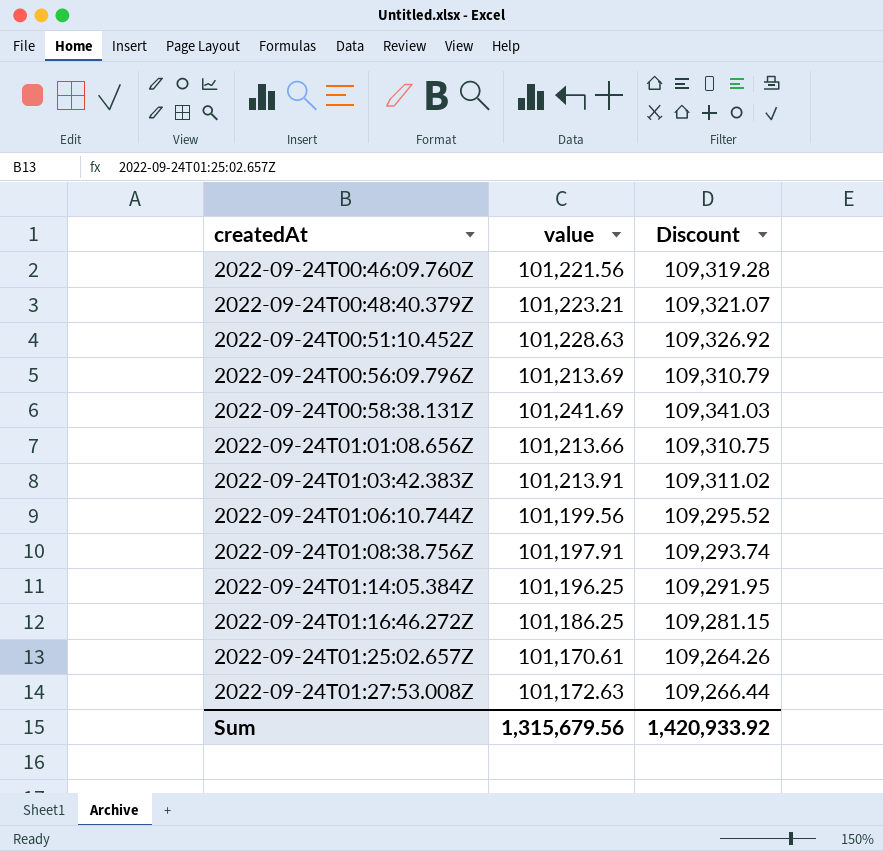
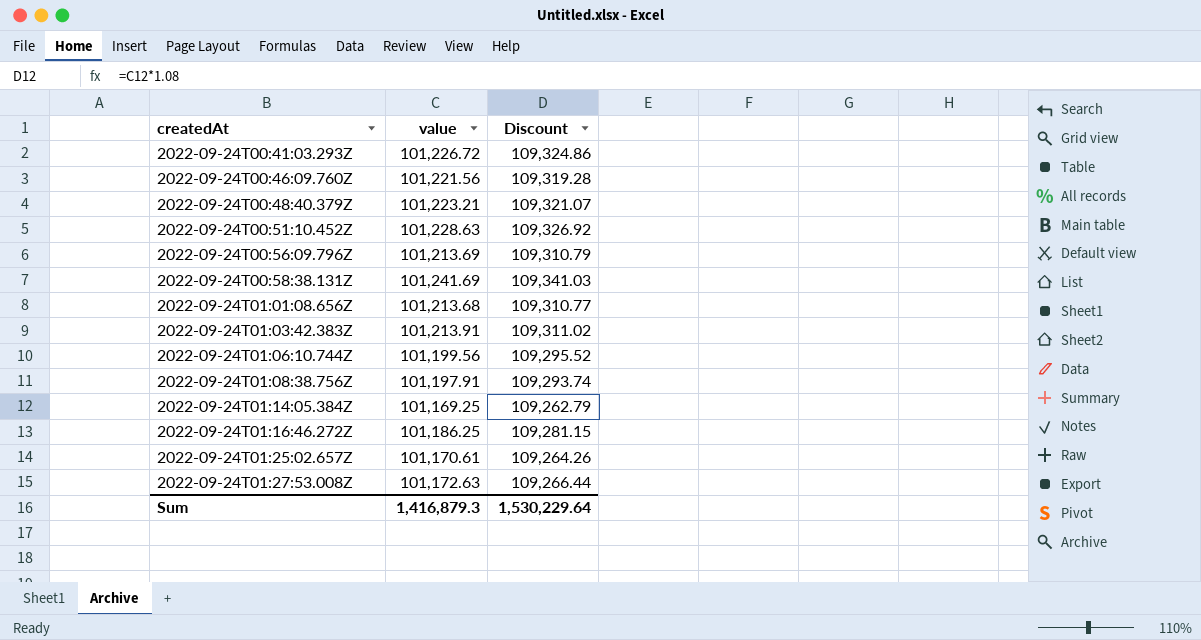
row 2022-09-24T00:41:03.293Z: none -> 101,226.72 | 109,324.86
2022-09-24T01:01:08.656Z | value: 101,213.66 -> 101,213.68
2022-09-24T01:01:08.656Z | Discount: 109,310.75 -> 109,310.77
2022-09-24T01:14:05.384Z | value: 101,196.25 -> 101,169.25
2022-09-24T01:14:05.384Z | Discount: 109,291.95 -> 109,262.79
Sum | value: 1,315,679.56 -> 1,416,879.3
Sum | Discount: 1,420,933.92 -> 1,530,229.64

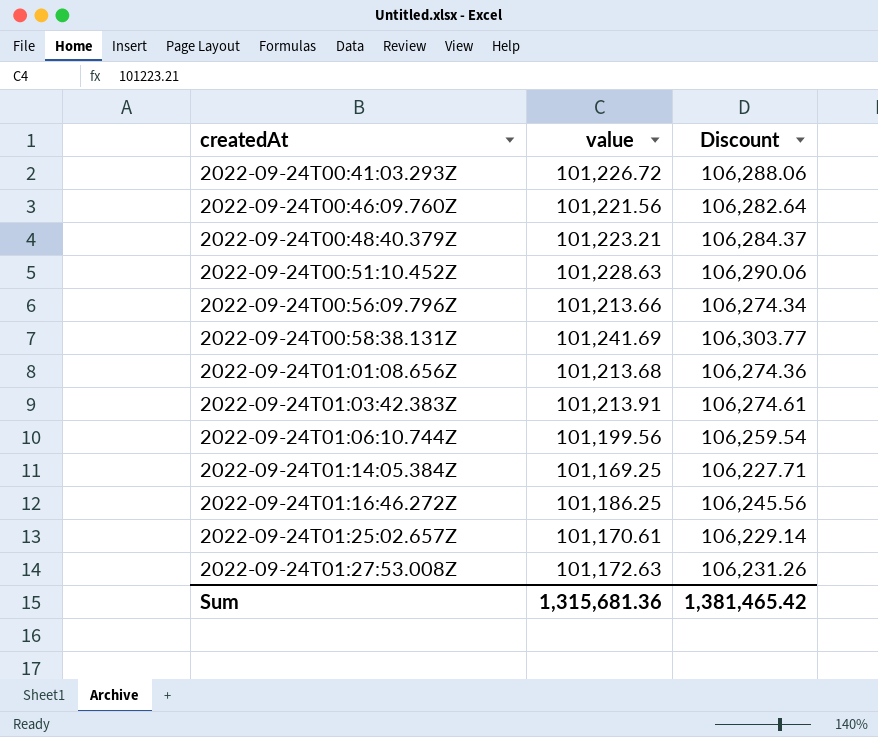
column Discount | formula: [value] * 1.08 -> [value] * 1.05
row 2022-09-24T01:08:38.756Z: 101,197.91 | 109,293.74 -> none
2022-09-24T00:56:09.796Z | value: 101,213.69 -> 101,213.66
Sum | value: 1,416,879.3 -> 1,315,681.36
Sum | Discount: 1,530,229.64 -> 1,381,465.42

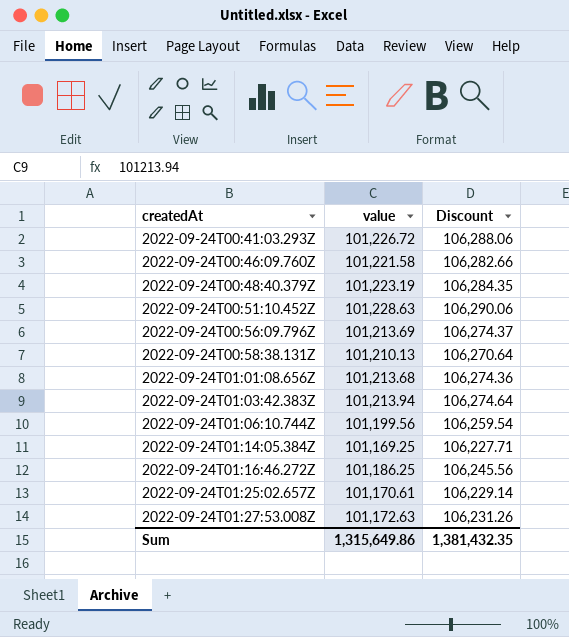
2022-09-24T00:46:09.760Z | value: 101,221.56 -> 101,221.58
2022-09-24T00:46:09.760Z | Discount: 106,282.64 -> 106,282.66
2022-09-24T00:48:40.379Z | value: 101,223.21 -> 101,223.19
2022-09-24T00:48:40.379Z | Discount: 106,284.37 -> 106,284.35
2022-09-24T00:56:09.796Z | value: 101,213.66 -> 101,213.69
2022-09-24T00:56:09.796Z | Discount: 106,274.34 -> 106,274.37
2022-09-24T00:58:38.131Z | value: 101,241.69 -> 101,210.13
2022-09-24T00:58:38.131Z | Discount: 106,303.77 -> 106,270.64
2022-09-24T01:03:42.383Z | value: 101,213.91 -> 101,213.94
2022-09-24T01:03:42.383Z | Discount: 106,274.61 -> 106,274.64
Sum | value: 1,315,681.36 -> 1,315,649.86
Sum | Discount: 1,381,465.42 -> 1,381,432.35

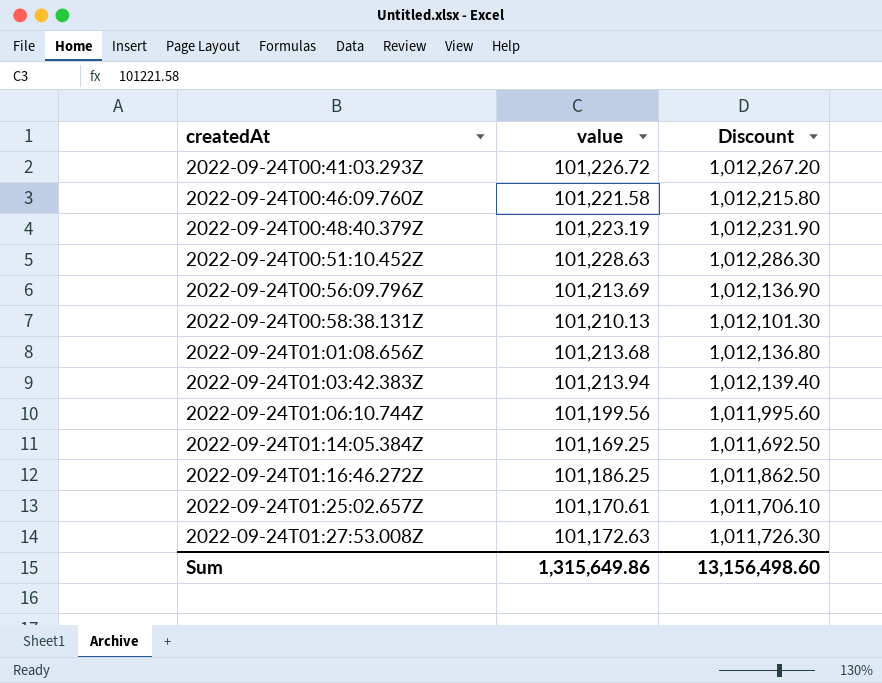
column Discount | formula: [value] * 1.05 -> [value] * 10
Sum | Discount: 1,381,432.35 -> 13,156,498.60

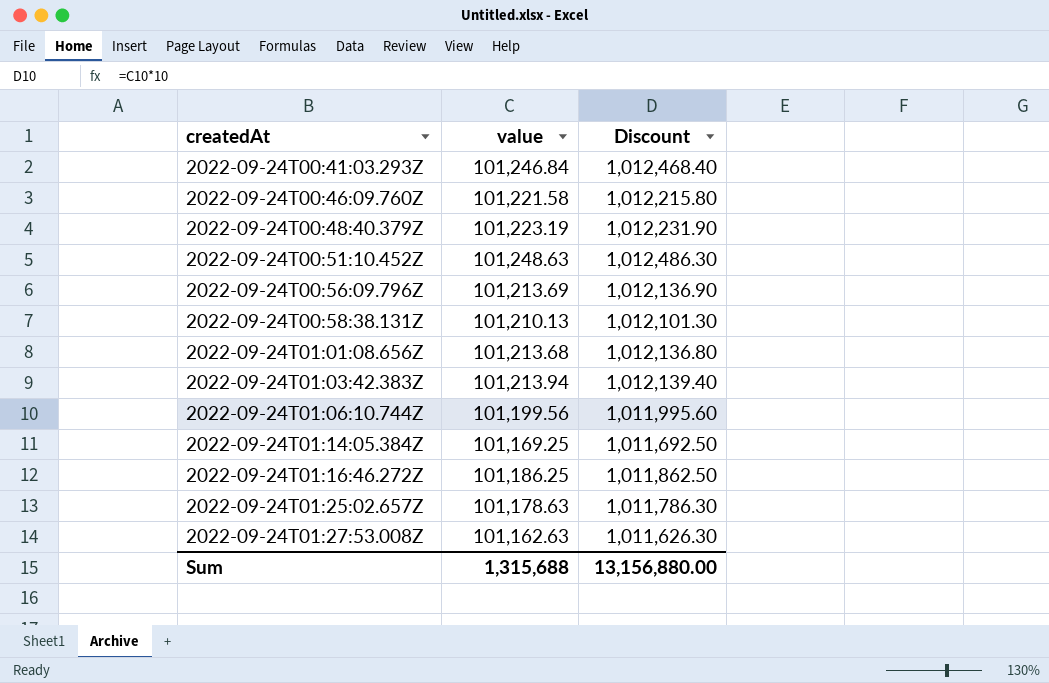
2022-09-24T00:41:03.293Z | value: 101,226.72 -> 101,246.84
2022-09-24T00:41:03.293Z | Discount: 1,012,267.20 -> 1,012,468.40
2022-09-24T00:51:10.452Z | value: 101,228.63 -> 101,248.63
2022-09-24T00:51:10.452Z | Discount: 1,012,286.30 -> 1,012,486.30
2022-09-24T01:25:02.657Z | value: 101,170.61 -> 101,178.63
2022-09-24T01:25:02.657Z | Discount: 1,011,706.10 -> 1,011,786.30
2022-09-24T01:27:53.008Z | value: 101,172.63 -> 101,162.63
2022-09-24T01:27:53.008Z | Discount: 1,011,726.30 -> 1,011,626.30
Sum | value: 1,315,649.86 -> 1,315,688
Sum | Discount: 13,156,498.60 -> 13,156,880.00

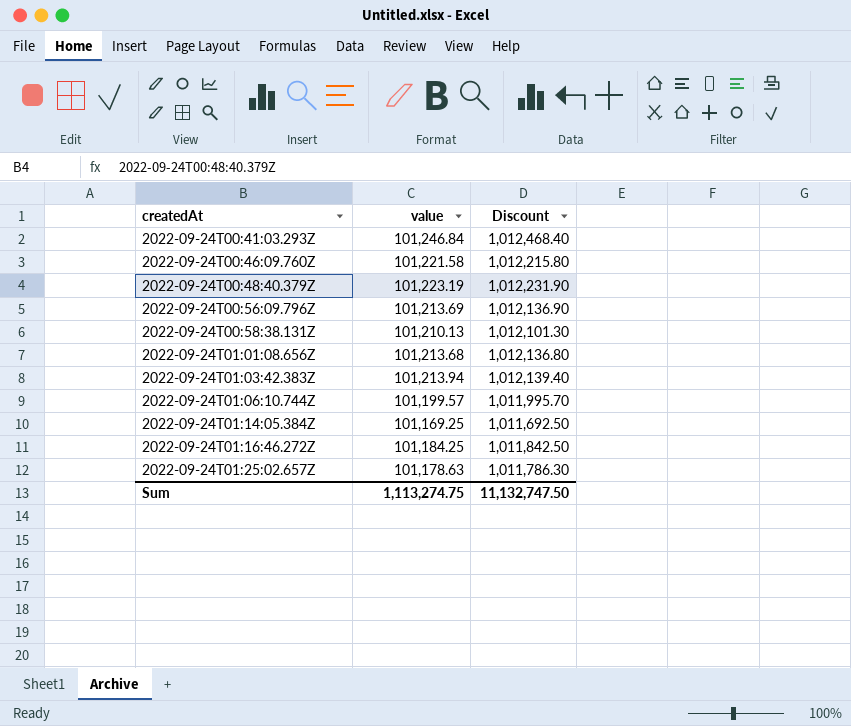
row 2022-09-24T00:51:10.452Z: 101,248.63 | 1,012,486.30 -> none
row 2022-09-24T01:27:53.008Z: 101,162.63 | 1,011,626.30 -> none
2022-09-24T01:06:10.744Z | value: 101,199.56 -> 101,199.57
2022-09-24T01:06:10.744Z | Discount: 1,011,995.60 -> 1,011,995.70
2022-09-24T01:16:46.272Z | value: 101,186.25 -> 101,184.25
2022-09-24T01:16:46.272Z | Discount: 1,011,862.50 -> 1,011,842.50
Sum | value: 1,315,688 -> 1,113,274.75
Sum | Discount: 13,156,880.00 -> 11,132,747.50

